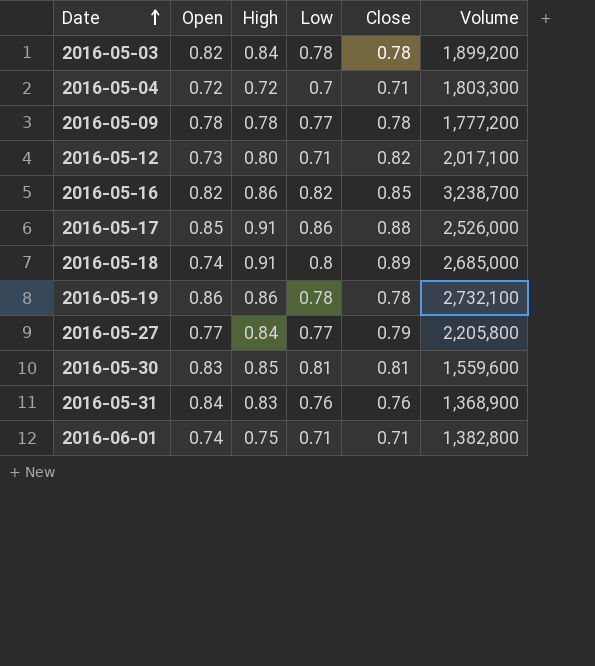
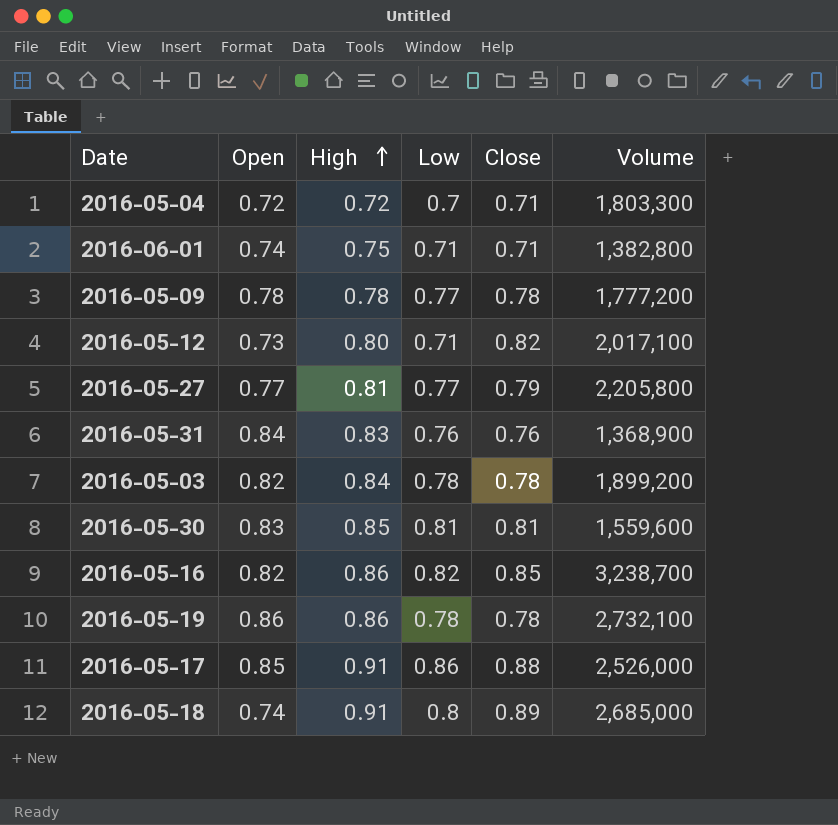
row order: Date ascending -> High ascending
2016-05-27 | High: 0.84 -> 0.81

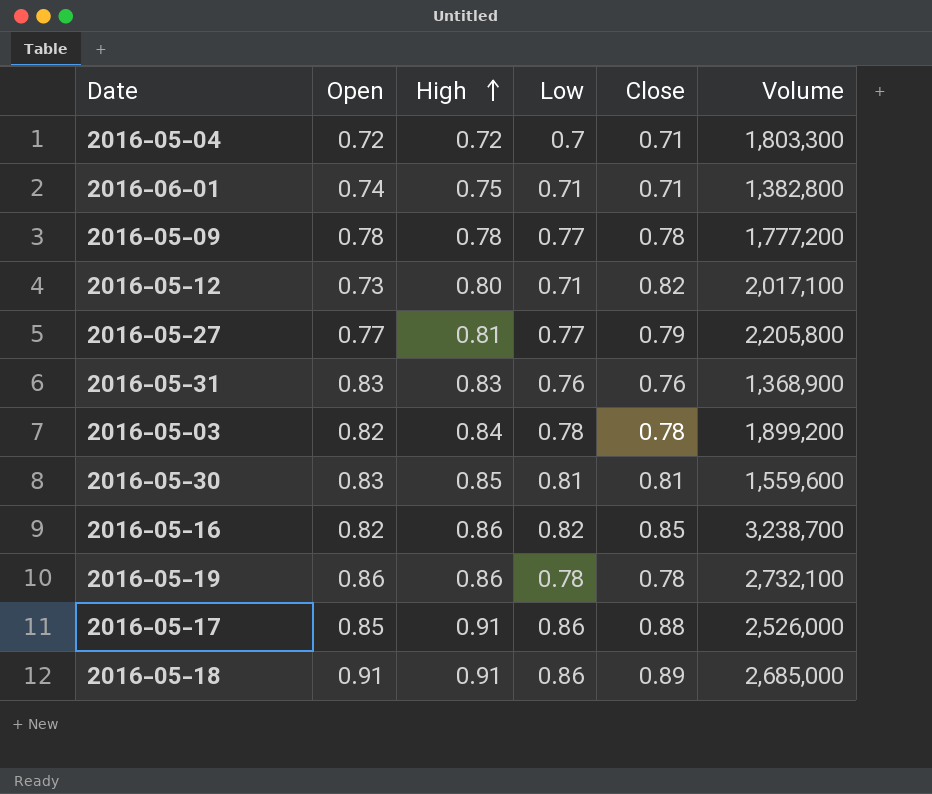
2016-05-31 | Open: 0.84 -> 0.83
2016-05-18 | Open: 0.74 -> 0.91
2016-05-18 | Low: 0.8 -> 0.86

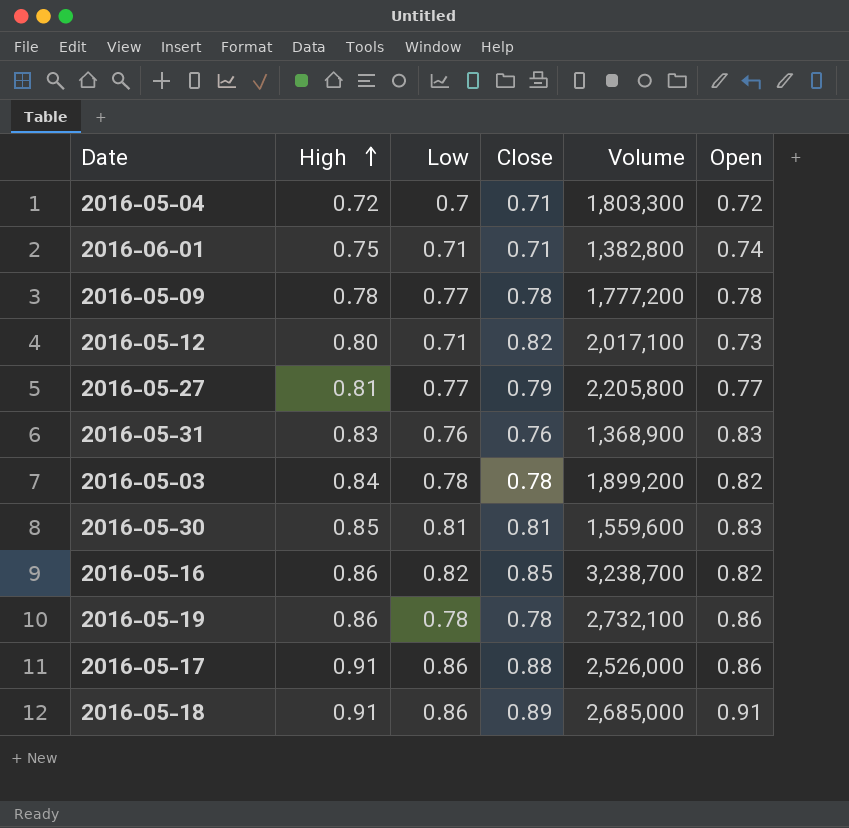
column Open | position: 2 -> 6
2016-05-17 | Open: 0.85 -> 0.86

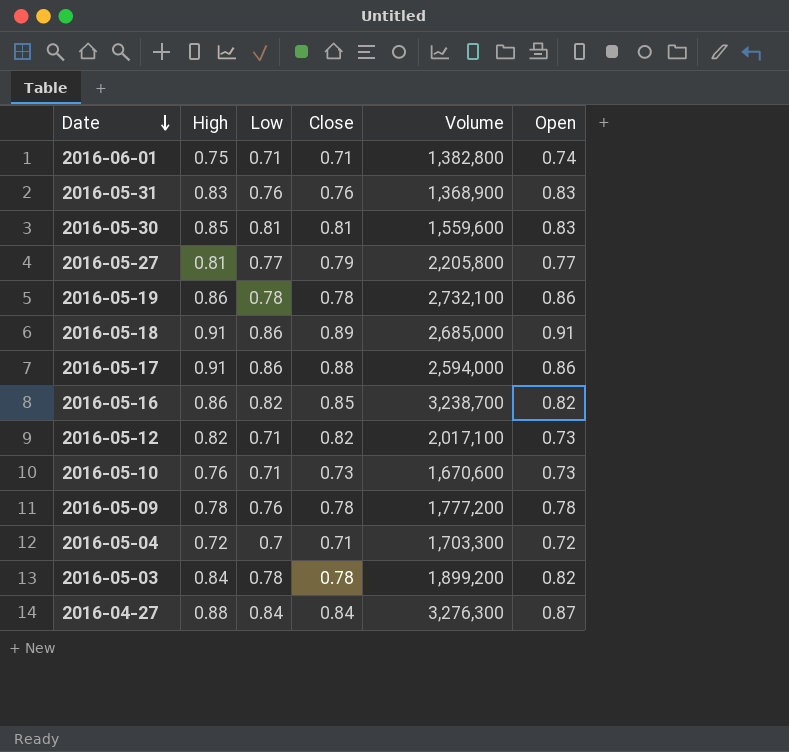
row order: High ascending -> Date descending
2016-05-17 | Volume: 2,526,000 -> 2,594,000
2016-05-12 | High: 0.80 -> 0.82
row 2016-05-10: none -> 0.76 | 0.71 | 0.73 | 1,670,600 | 0.73
2016-05-09 | Low: 0.77 -> 0.76
2016-05-04 | Volume: 1,803,300 -> 1,703,300
row 2016-04-27: none -> 0.88 | 0.84 | 0.84 | 3,276,300 | 0.87

